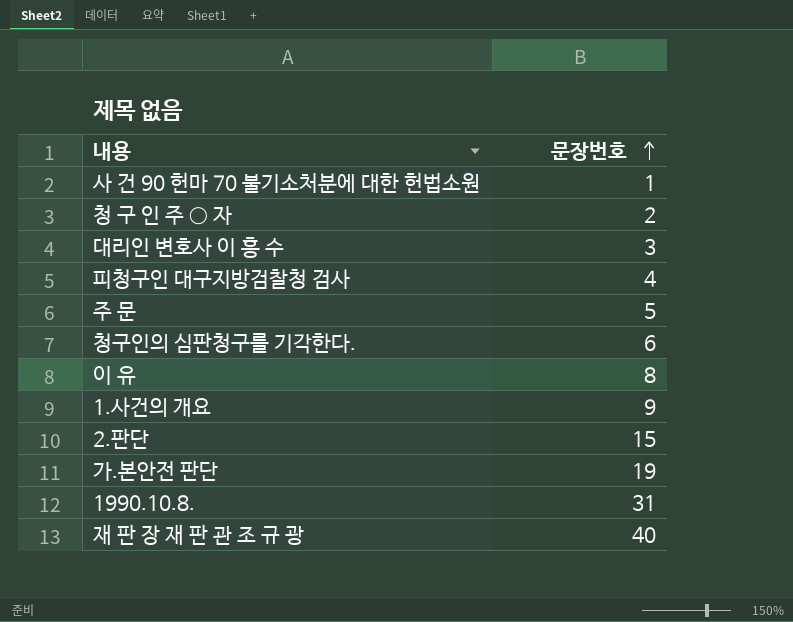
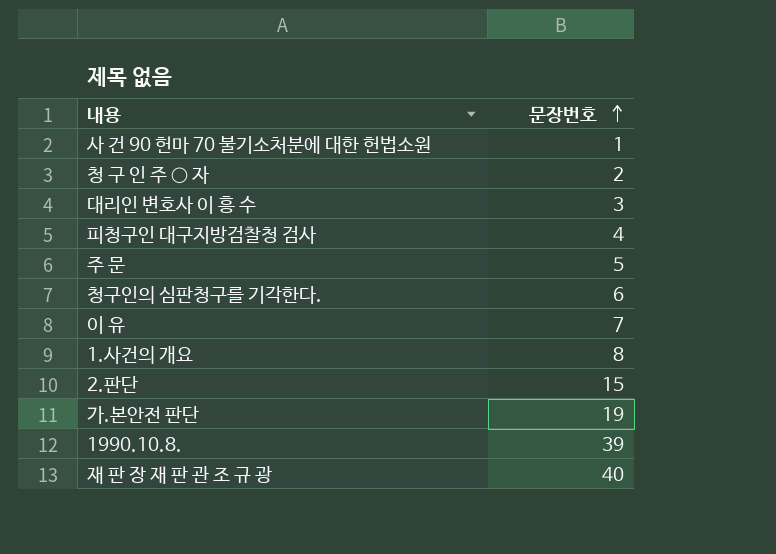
이 유 | 문장번호: 8 -> 7
1.사건의 개요 | 문장번호: 9 -> 8
1990.10.8. | 문장번호: 31 -> 39

